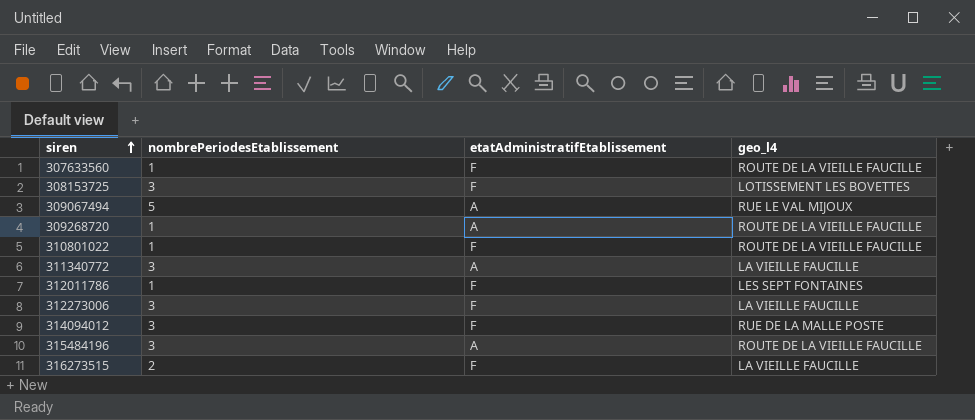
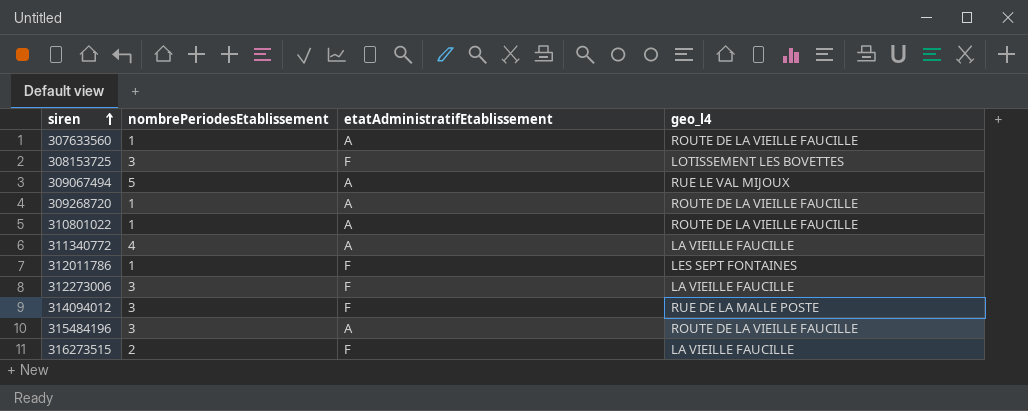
307633560 | etatAdministratifEtablissement: F -> A
310801022 | etatAdministratifEtablissement: F -> A
311340772 | nombrePeriodesEtablissement: 3 -> 4

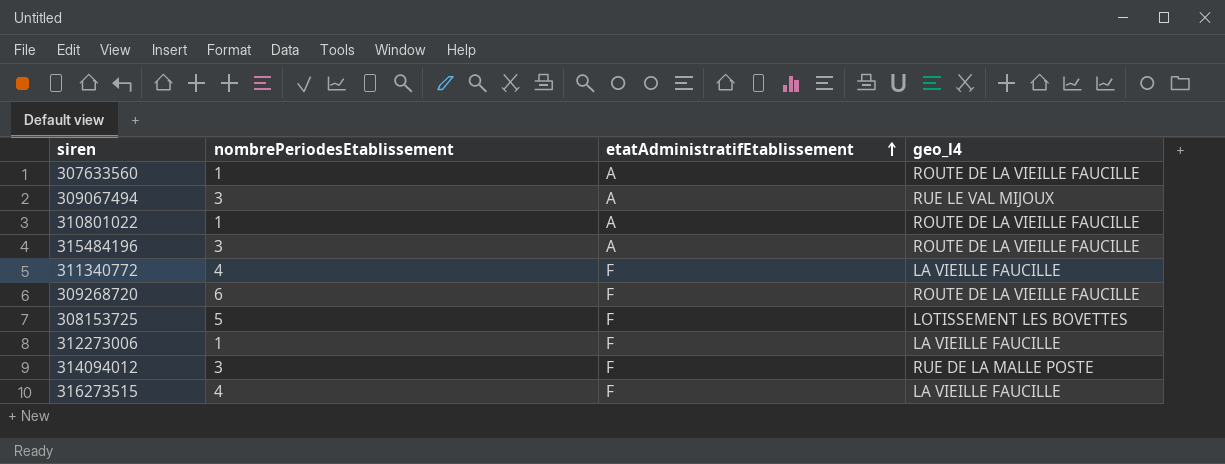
row order: siren ascending -> etatAdministratifEtablissement ascending
row 312011786: 1 | F | LES SEPT FONTAINES -> none
309067494 | nombrePeriodesEtablissement: 5 -> 3
311340772 | etatAdministratifEtablissement: A -> F
309268720 | nombrePeriodesEtablissement: 1 -> 6
309268720 | etatAdministratifEtablissement: A -> F
308153725 | nombrePeriodesEtablissement: 3 -> 5
312273006 | nombrePeriodesEtablissement: 3 -> 1
316273515 | nombrePeriodesEtablissement: 2 -> 4

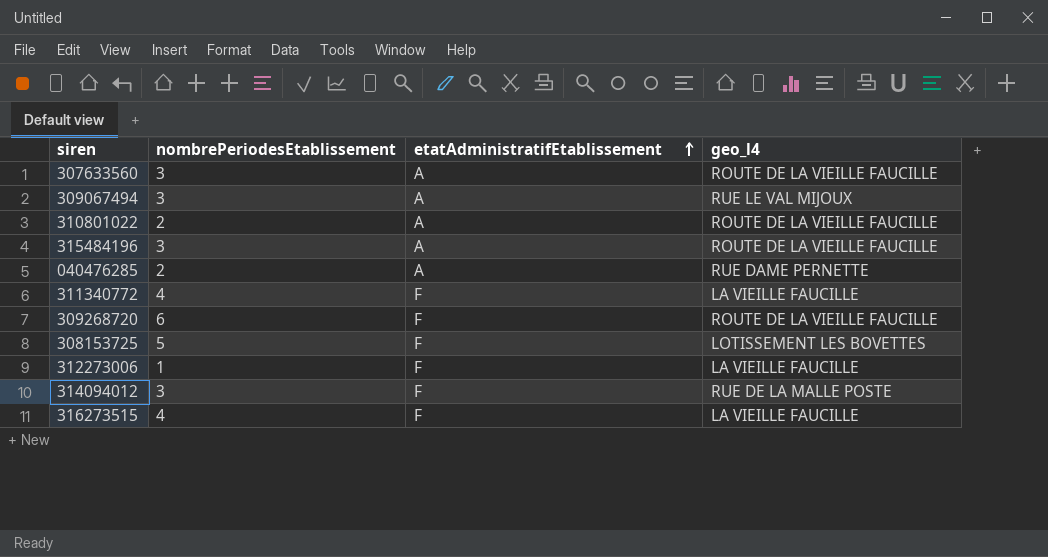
307633560 | nombrePeriodesEtablissement: 1 -> 3
310801022 | nombrePeriodesEtablissement: 1 -> 2
row 040476285: none -> 2 | A | RUE DAME PERNETTE

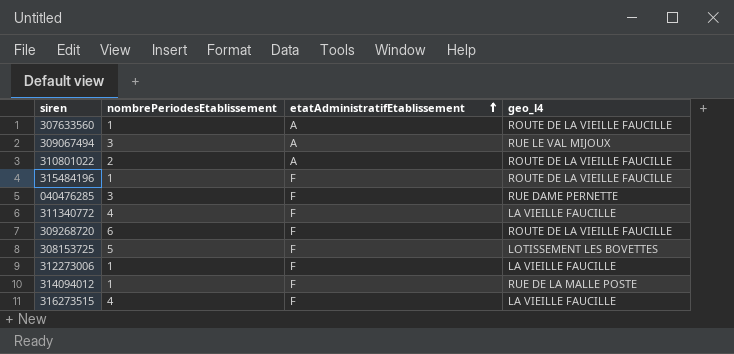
307633560 | nombrePeriodesEtablissement: 3 -> 1
315484196 | nombrePeriodesEtablissement: 3 -> 1
315484196 | etatAdministratifEtablissement: A -> F
040476285 | nombrePeriodesEtablissement: 2 -> 3
040476285 | etatAdministratifEtablissement: A -> F
314094012 | nombrePeriodesEtablissement: 3 -> 1

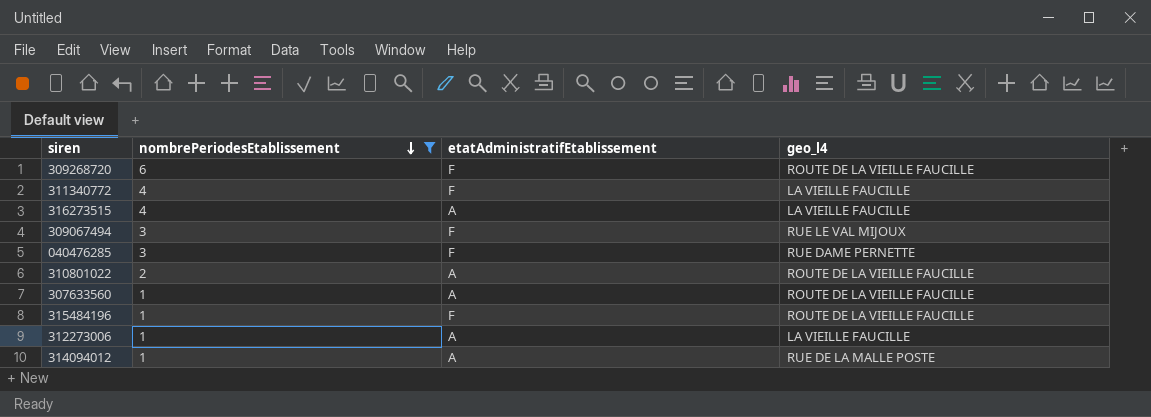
filter: none -> nombrePeriodesEtablissement != 5
row order: etatAdministratifEtablissement ascending -> nombrePeriodesEtablissement descending
316273515 | etatAdministratifEtablissement: F -> A
309067494 | etatAdministratifEtablissement: A -> F
312273006 | etatAdministratifEtablissement: F -> A
314094012 | etatAdministratifEtablissement: F -> A

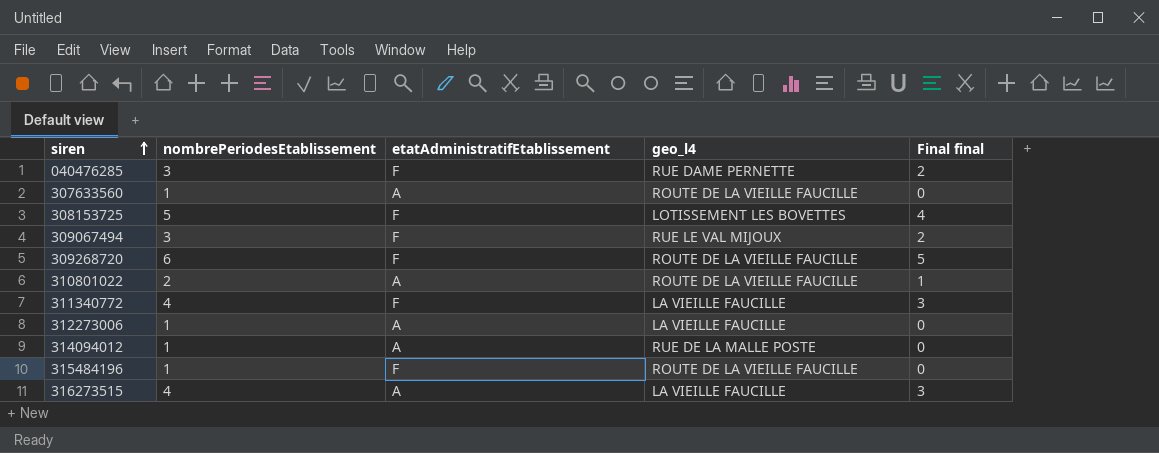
filter: nombrePeriodesEtablissement != 5 -> none
row order: nombrePeriodesEtablissement descending -> siren ascending
column Final final | formula: none -> [nombrePeriodesEtablissement] - 1

